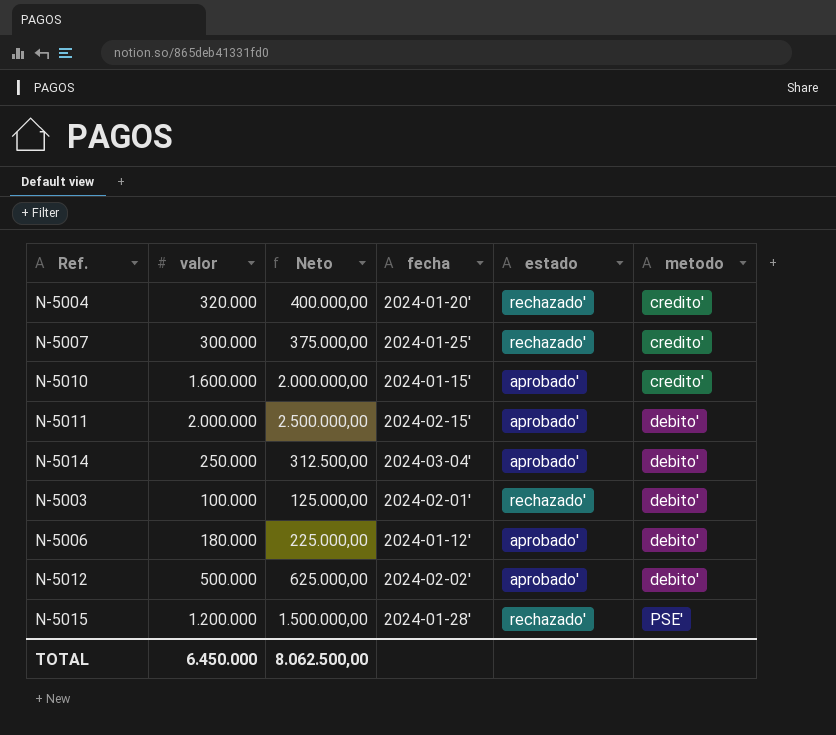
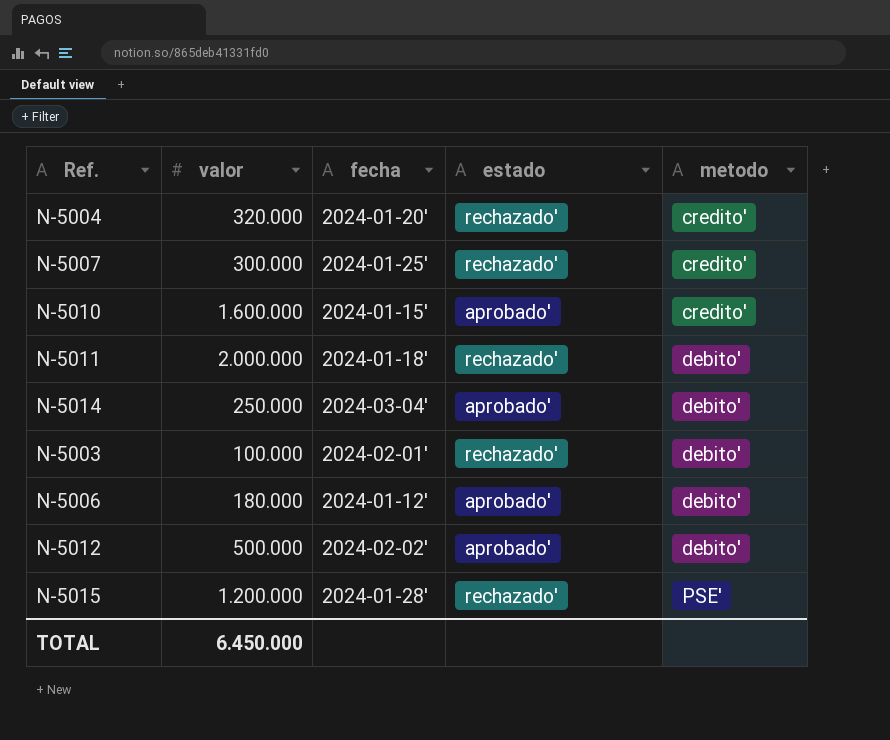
column Neto | formula: [valor] * 1,25 -> none
N-5011 | fecha: 2024-02-15' -> 2024-01-18'
N-5011 | estado: aprobado' -> rechazado'

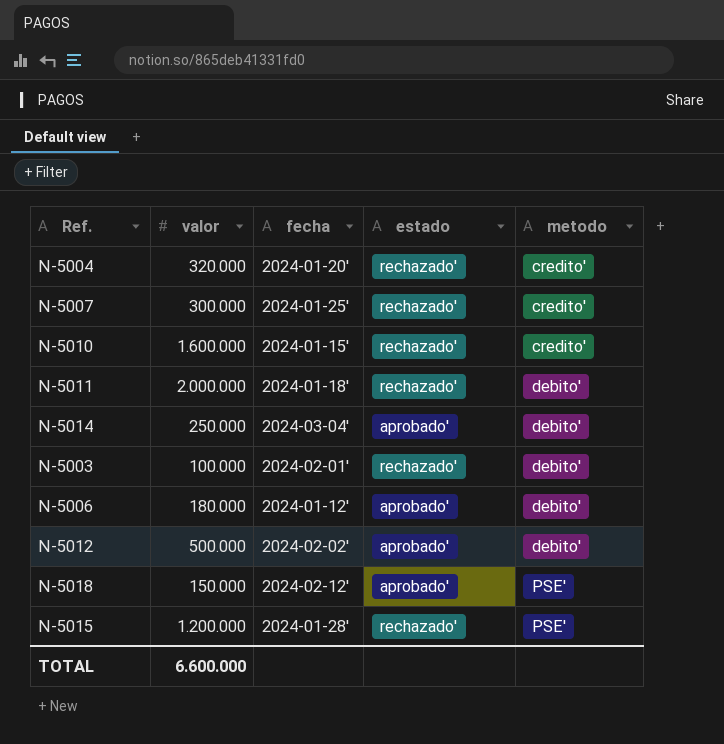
N-5010 | estado: aprobado' -> rechazado'
row N-5018: none -> 150.000 | 2024-02-12' | aprobado' | PSE'
TOTAL | valor: 6.450.000 -> 6.600.000

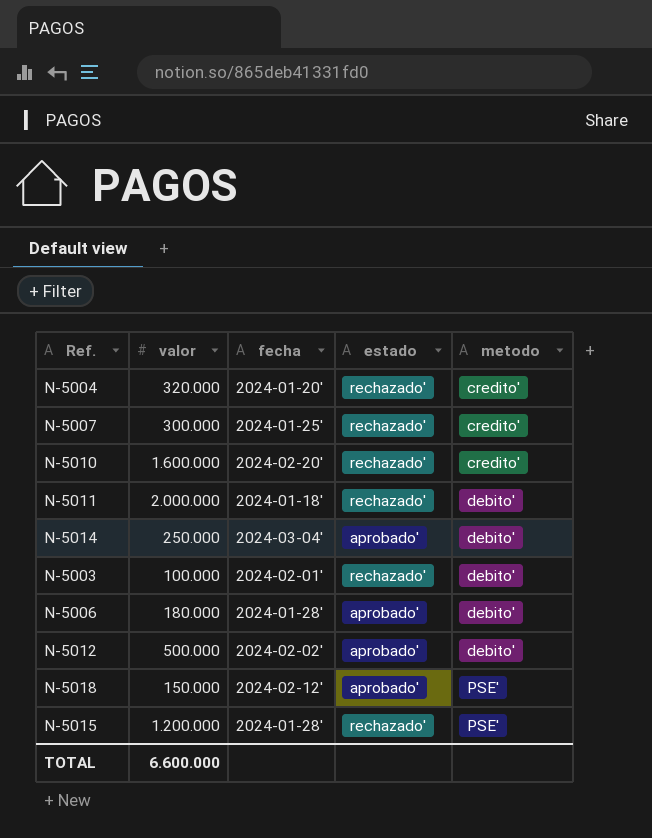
N-5010 | fecha: 2024-01-15' -> 2024-02-20'
N-5006 | fecha: 2024-01-12' -> 2024-01-28'

